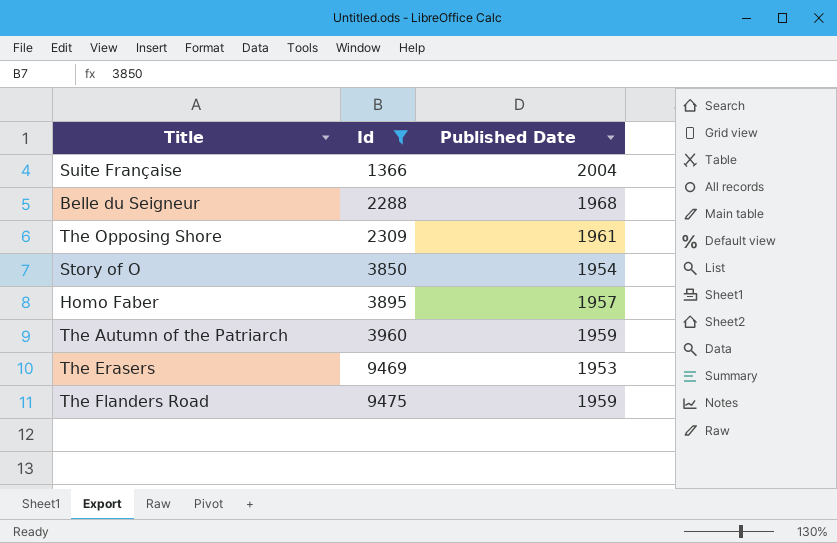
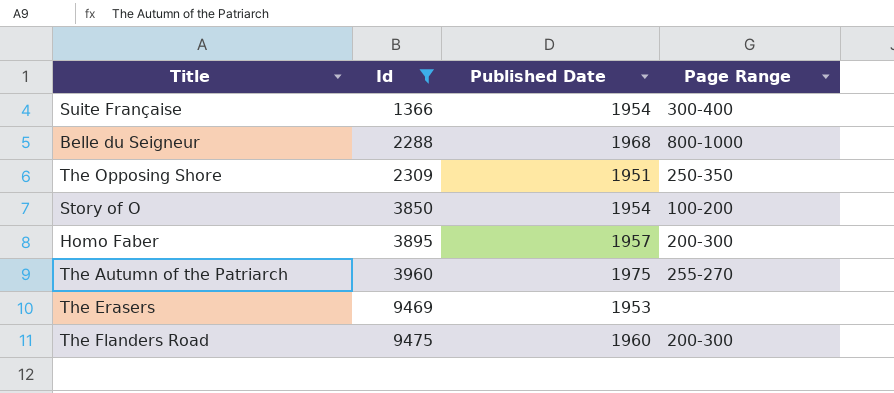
column Page Range | position: none -> 4
Suite Française | Published Date: 2004 -> 1954
The Opposing Shore | Published Date: 1961 -> 1951
The Autumn of the Patriarch | Published Date: 1959 -> 1975
The Flanders Road | Published Date: 1959 -> 1960

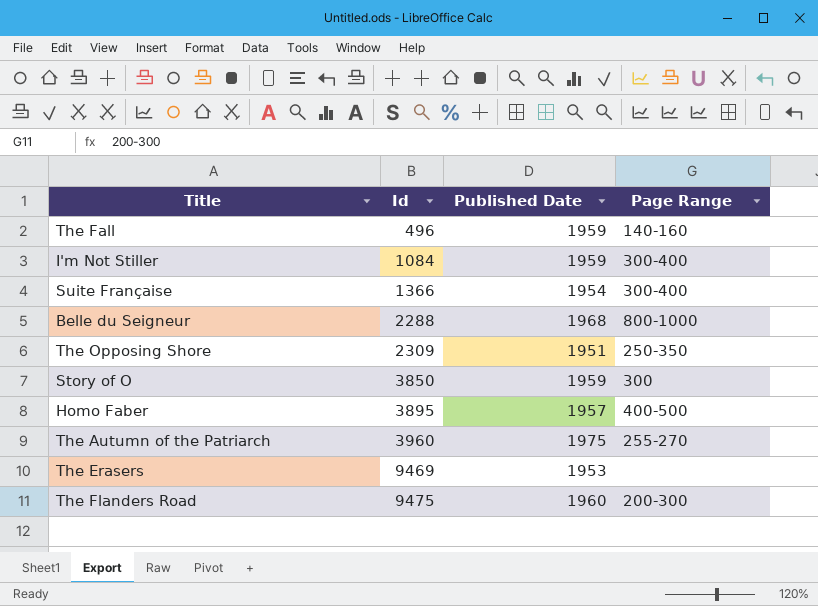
filter: Id >= 1366 -> none
Story of O | Published Date: 1954 -> 1959
Story of O | Page Range: 100-200 -> 300
Homo Faber | Page Range: 200-300 -> 400-500

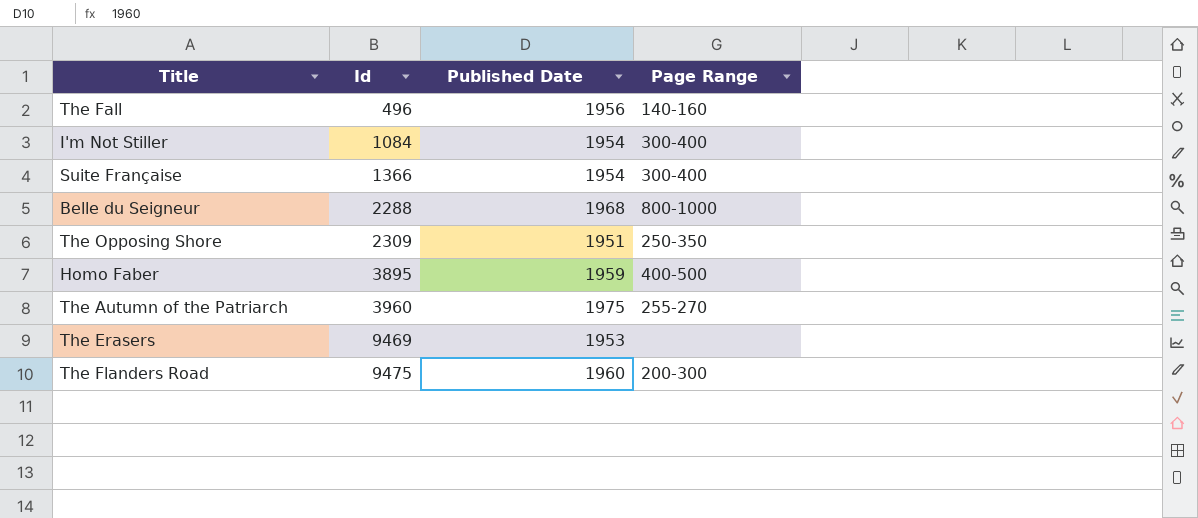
row Story of O: 3850 | 1959 | 300 -> none
The Fall | Published Date: 1959 -> 1956
I'm Not Stiller | Published Date: 1959 -> 1954
Homo Faber | Published Date: 1957 -> 1959

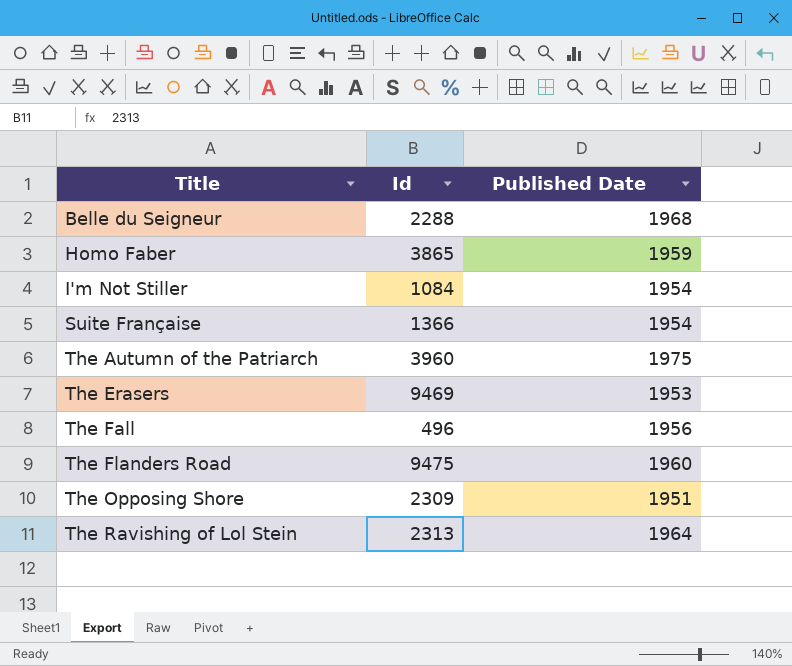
row order: Id ascending -> Title ascending
column Page Range | position: 4 -> none
Homo Faber | Id: 3895 -> 3865
row The Ravishing of Lol Stein: none -> 2313 | 1964

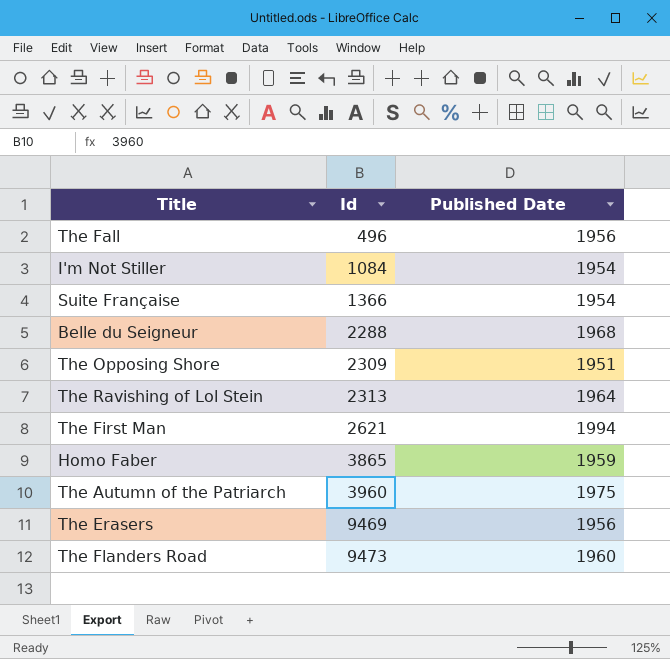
row order: Title ascending -> Id ascending
row The First Man: none -> 2621 | 1994
The Erasers | Published Date: 1953 -> 1956
The Flanders Road | Id: 9475 -> 9473

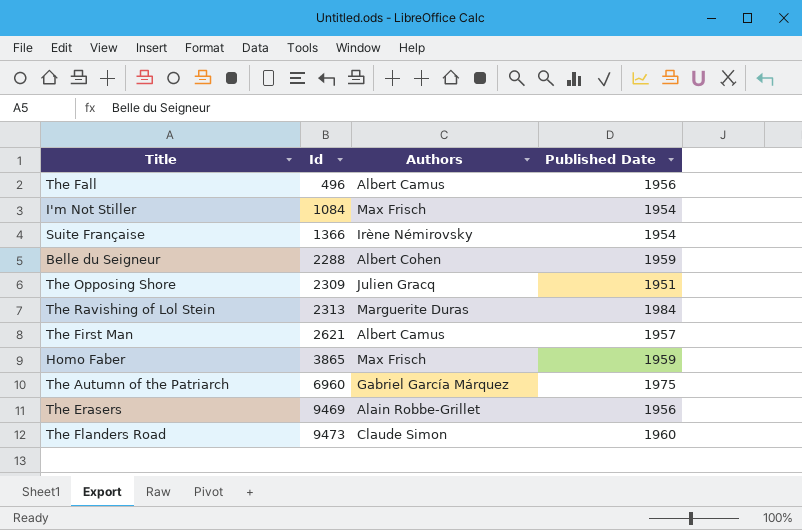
column Authors | position: none -> 3
Belle du Seigneur | Published Date: 1968 -> 1959
The Ravishing of Lol Stein | Published Date: 1964 -> 1984
The First Man | Published Date: 1994 -> 1957
The Autumn of the Patriarch | Id: 3960 -> 6960

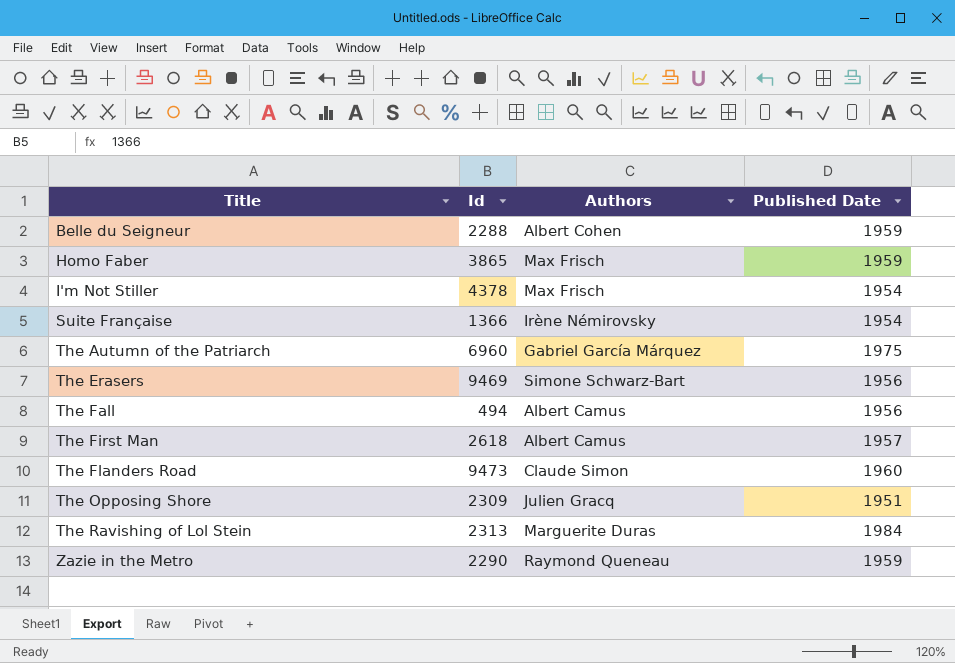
row order: Id ascending -> Title ascending
I'm Not Stiller | Id: 1084 -> 4378
The Erasers | Authors: Alain Robbe-Grillet -> Simone Schwarz-Bart
The Fall | Id: 496 -> 494
The First Man | Id: 2621 -> 2618
row Zazie in the Metro: none -> 2290 | Raymond Queneau | 1959

